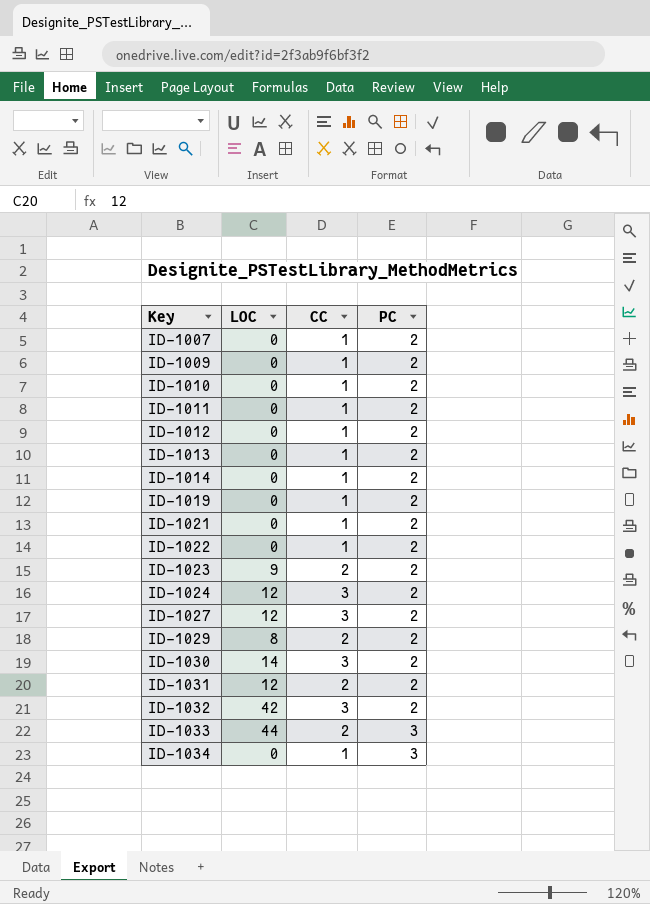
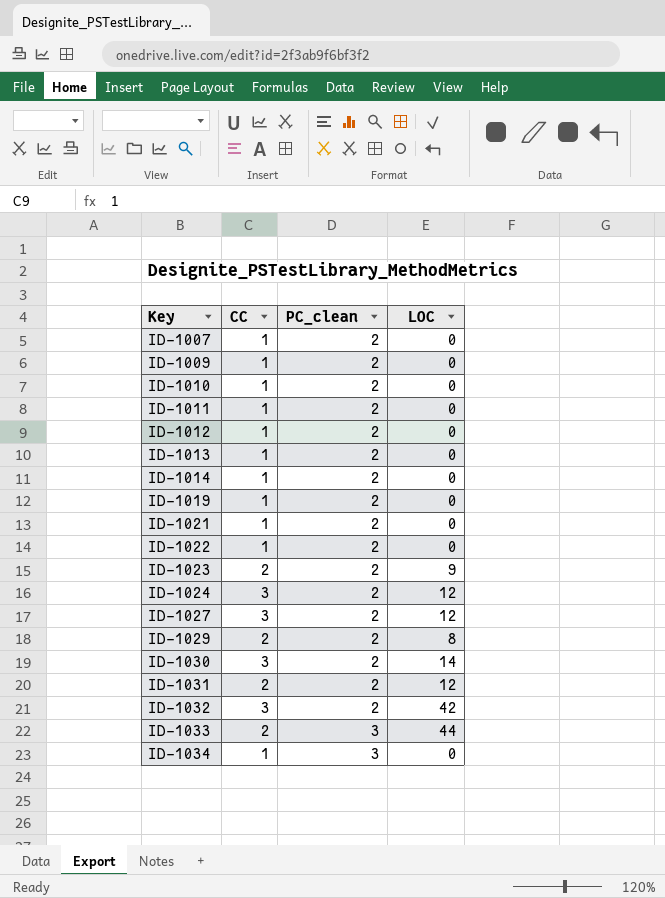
column name: PC -> PC_clean
column LOC | position: 2 -> 4

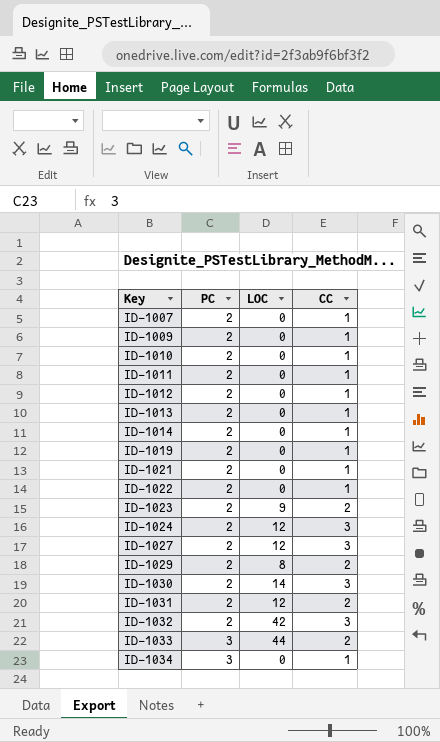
column name: PC_clean -> PC
column CC | position: 2 -> 4

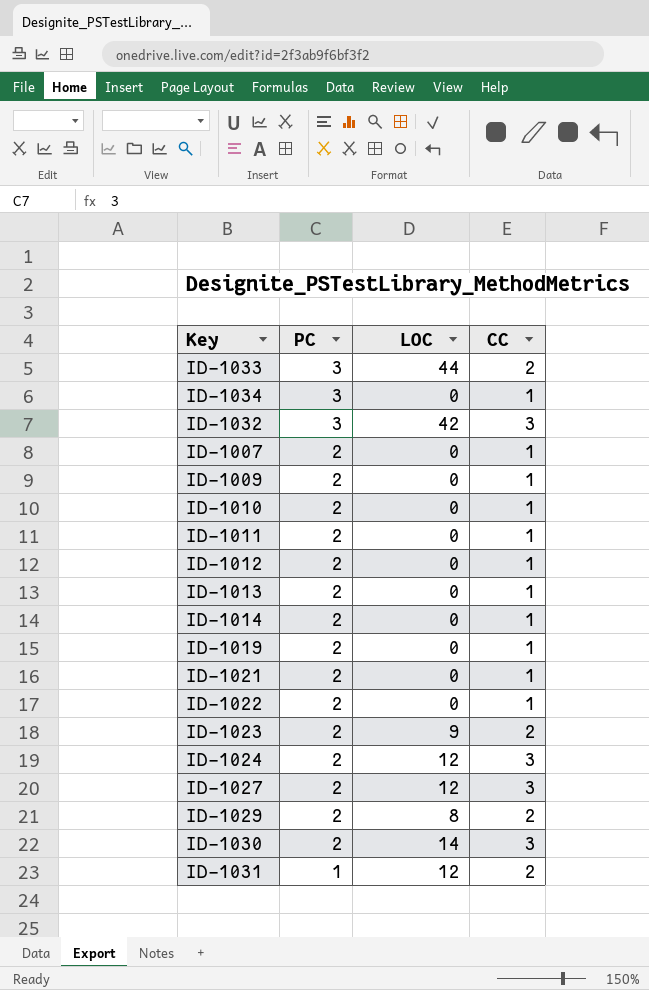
row order: Key ascending -> PC descending
ID-1032 | PC: 2 -> 3
ID-1031 | PC: 2 -> 1

